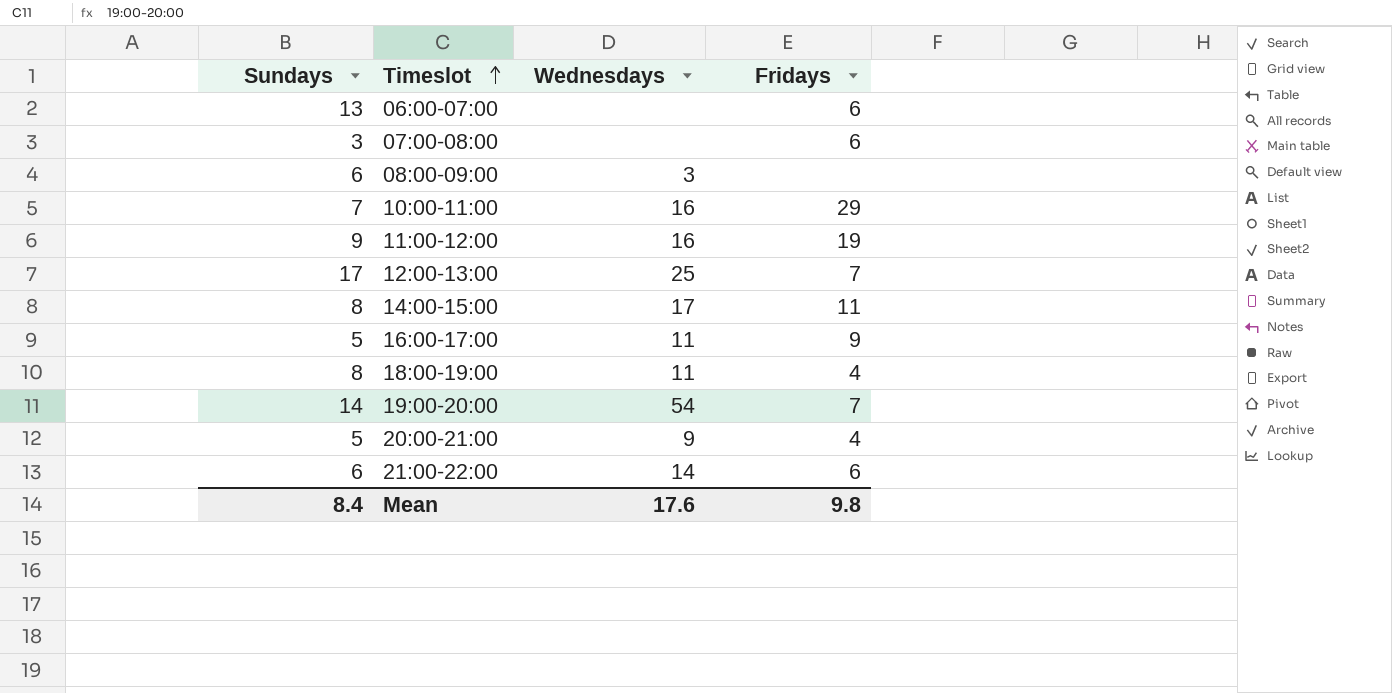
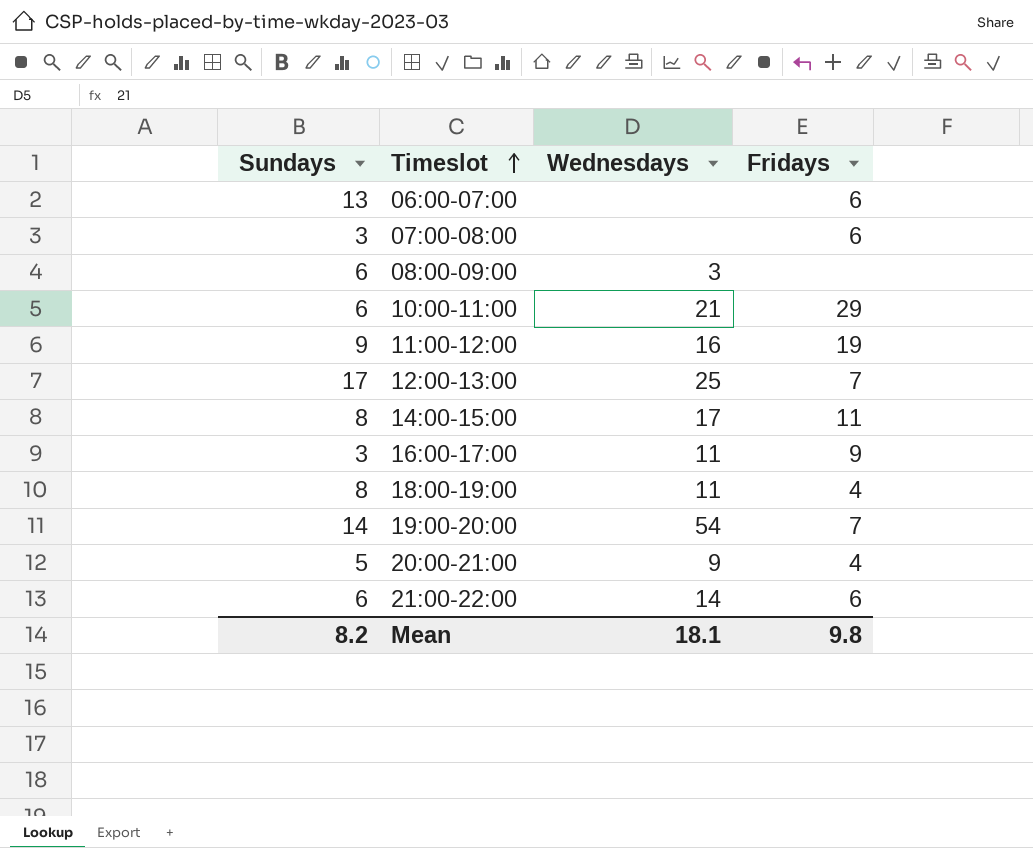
10:00-11:00 | Sundays: 7 -> 6
10:00-11:00 | Wednesdays: 16 -> 21
16:00-17:00 | Sundays: 5 -> 3
Mean | Sundays: 8.4 -> 8.2
Mean | Wednesdays: 17.6 -> 18.1

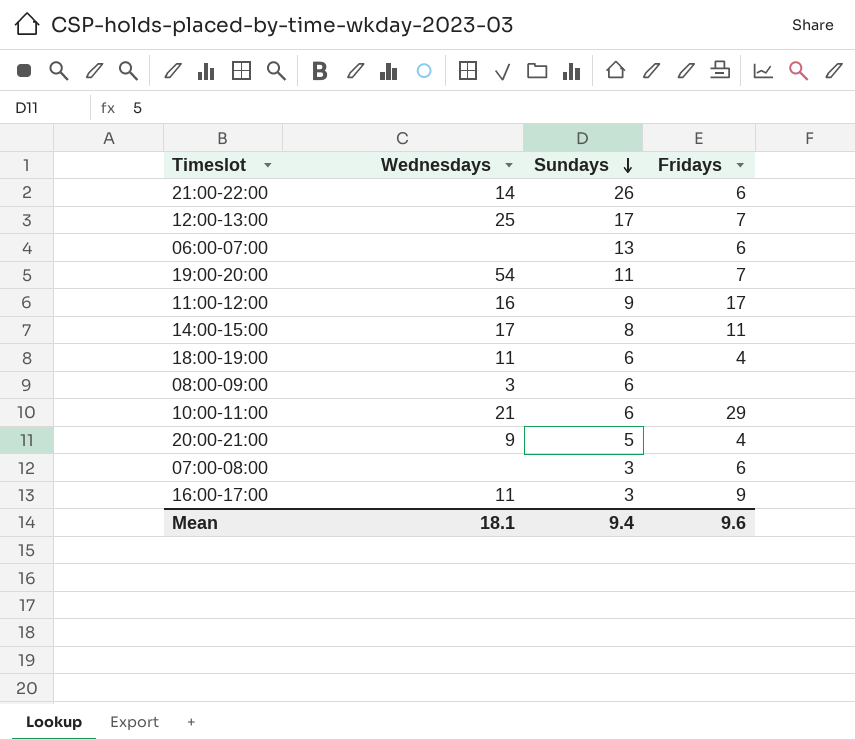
row order: Timeslot ascending -> Sundays descending
column Sundays | position: 1 -> 3
21:00-22:00 | Sundays: 6 -> 26
19:00-20:00 | Sundays: 14 -> 11
11:00-12:00 | Fridays: 19 -> 17
18:00-19:00 | Sundays: 8 -> 6
Mean | Sundays: 8.2 -> 9.4
Mean | Fridays: 9.8 -> 9.6

